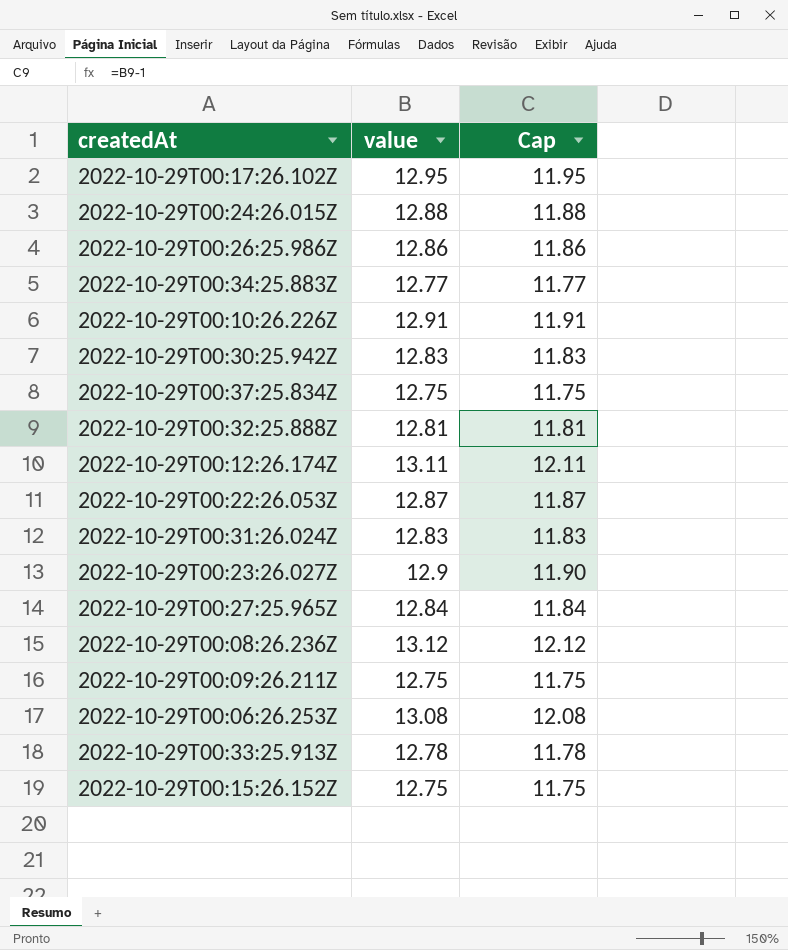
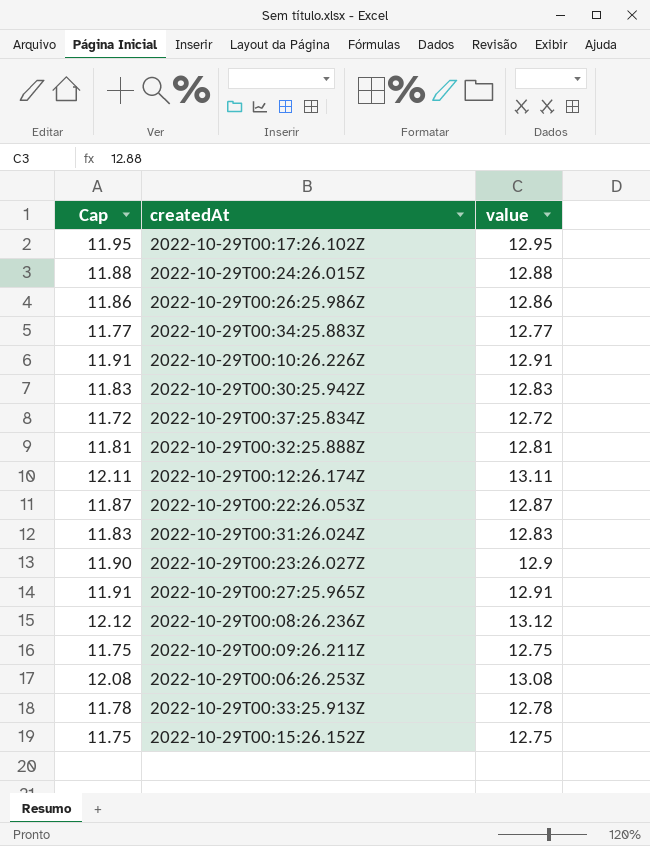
column Cap | position: 3 -> 1
2022-10-29T00:37:25.834Z | Cap: 11.75 -> 11.72
2022-10-29T00:37:25.834Z | value: 12.75 -> 12.72
2022-10-29T00:27:25.965Z | Cap: 11.84 -> 11.91
2022-10-29T00:27:25.965Z | value: 12.84 -> 12.91

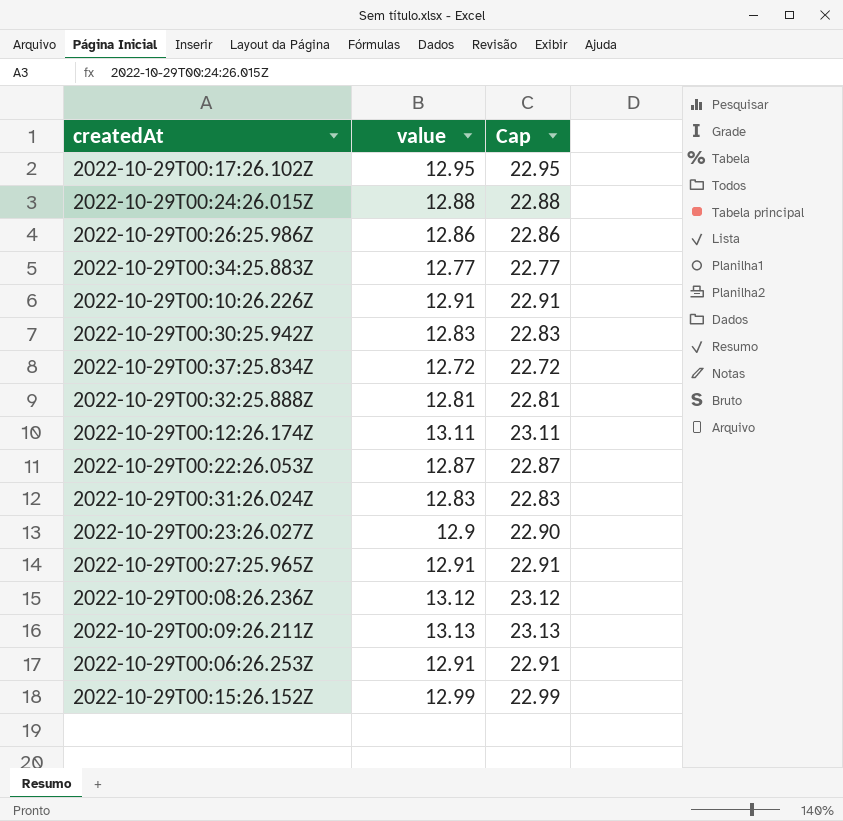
column Cap | formula: [value] - 1 -> [value] + 10
column Cap | position: 1 -> 3
row 2022-10-29T00:33:25.913Z: 11.78 | 12.78 -> none
2022-10-29T00:09:26.211Z | value: 12.75 -> 13.13
2022-10-29T00:06:26.253Z | value: 13.08 -> 12.91
2022-10-29T00:15:26.152Z | value: 12.75 -> 12.99

